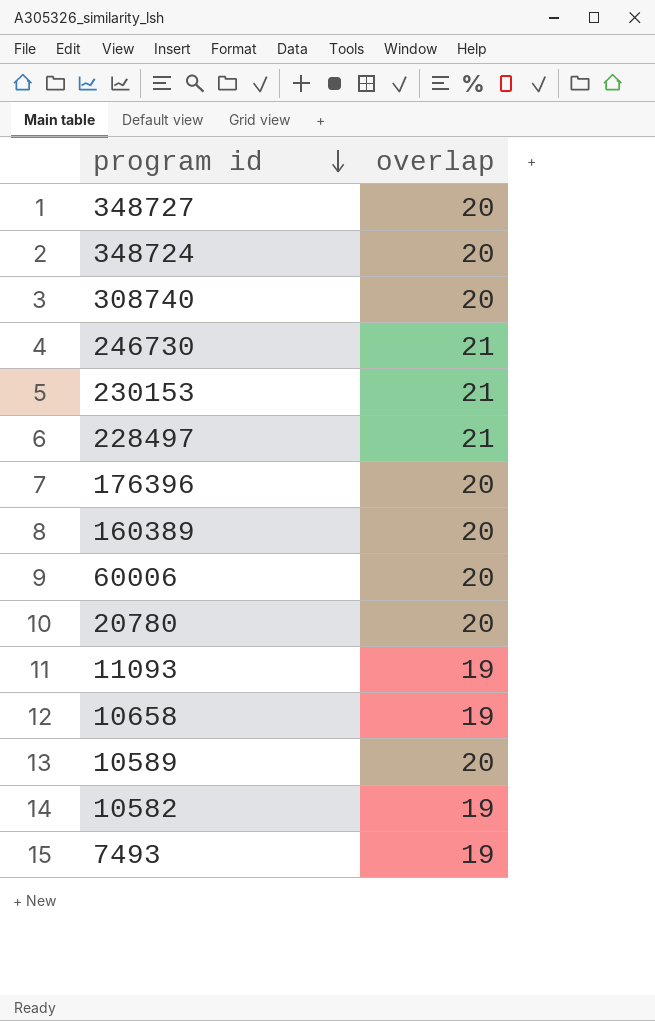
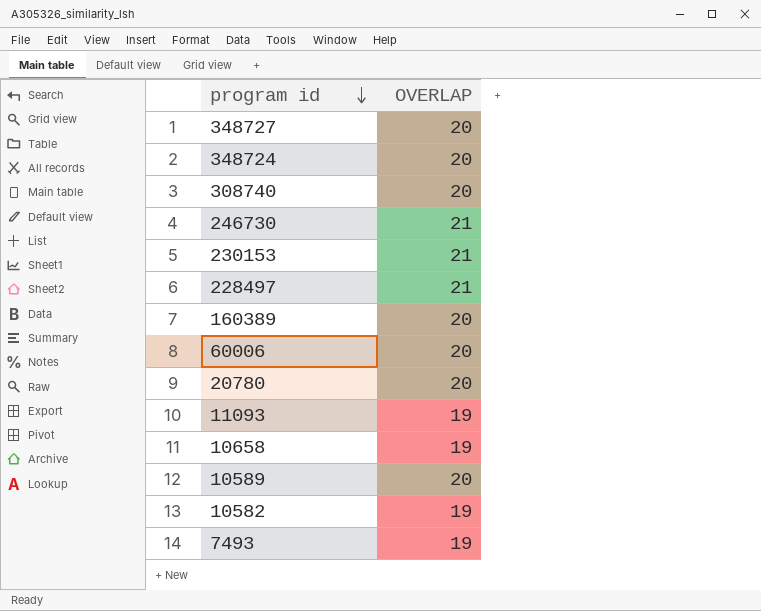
column name: overlap -> OVERLAP
row 176396: 20 -> none

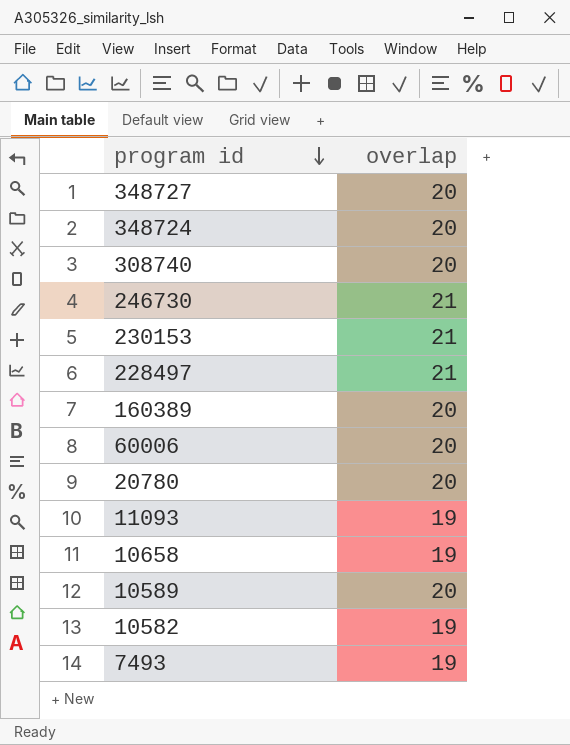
column name: OVERLAP -> overlap

